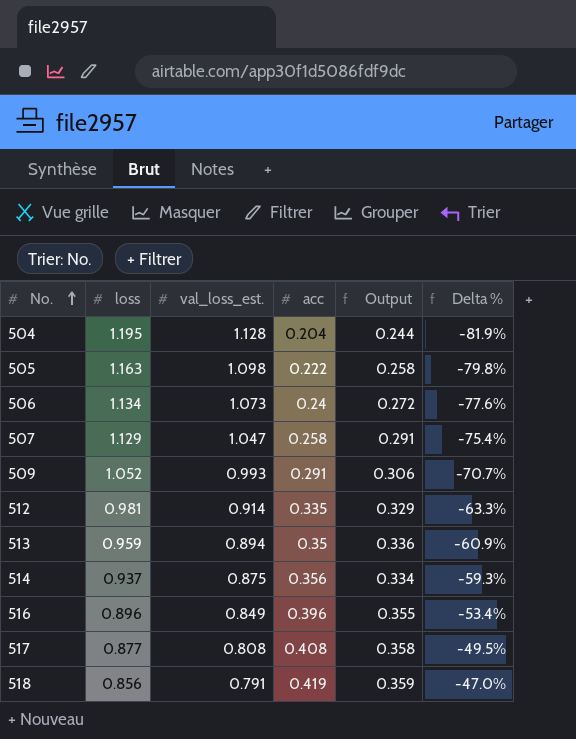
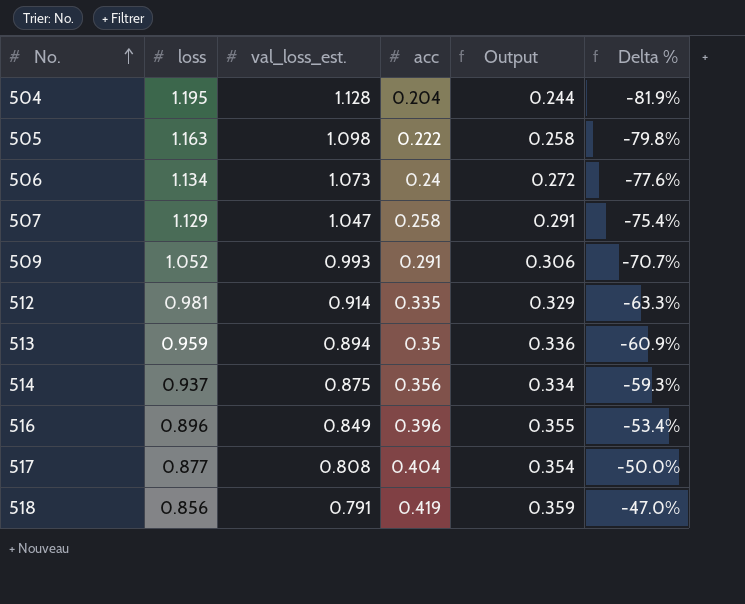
517 | acc: 0.408 -> 0.404
517 | Output: 0.358 -> 0.354
517 | Delta %: -49.5% -> -50.0%

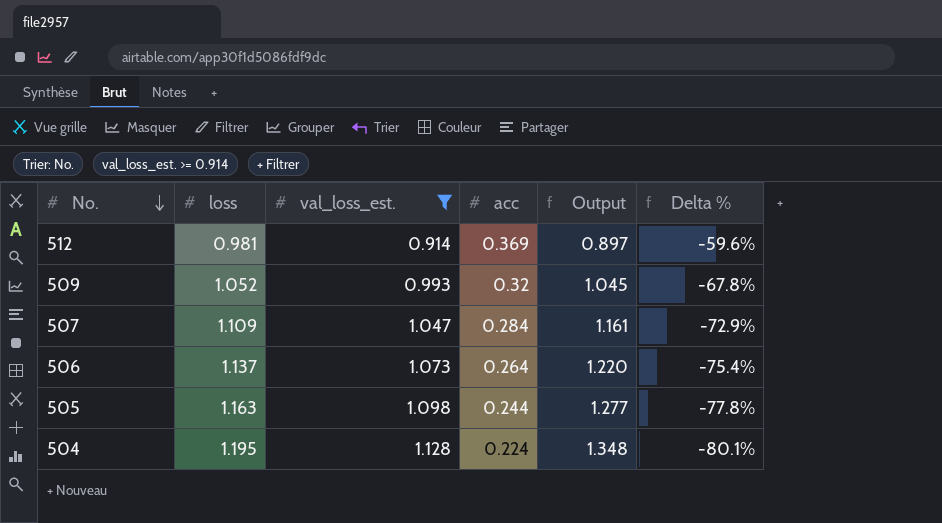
filter: none -> val_loss_est. >= 0.914
row order: No. ascending -> No. descending
column Output | formula: [loss] * [acc] -> [loss] * [val_loss_est.]
512 | acc: 0.335 -> 0.369
512 | Delta %: -63.3% -> -59.6%
509 | acc: 0.291 -> 0.32
509 | Delta %: -70.7% -> -67.8%
507 | loss: 1.129 -> 1.109
507 | acc: 0.258 -> 0.284
507 | Delta %: -75.4% -> -72.9%
506 | loss: 1.134 -> 1.137
506 | acc: 0.24 -> 0.264
506 | Delta %: -77.6% -> -75.4%
505 | acc: 0.222 -> 0.244
505 | Delta %: -79.8% -> -77.8%
504 | acc: 0.204 -> 0.224
504 | Delta %: -81.9% -> -80.1%

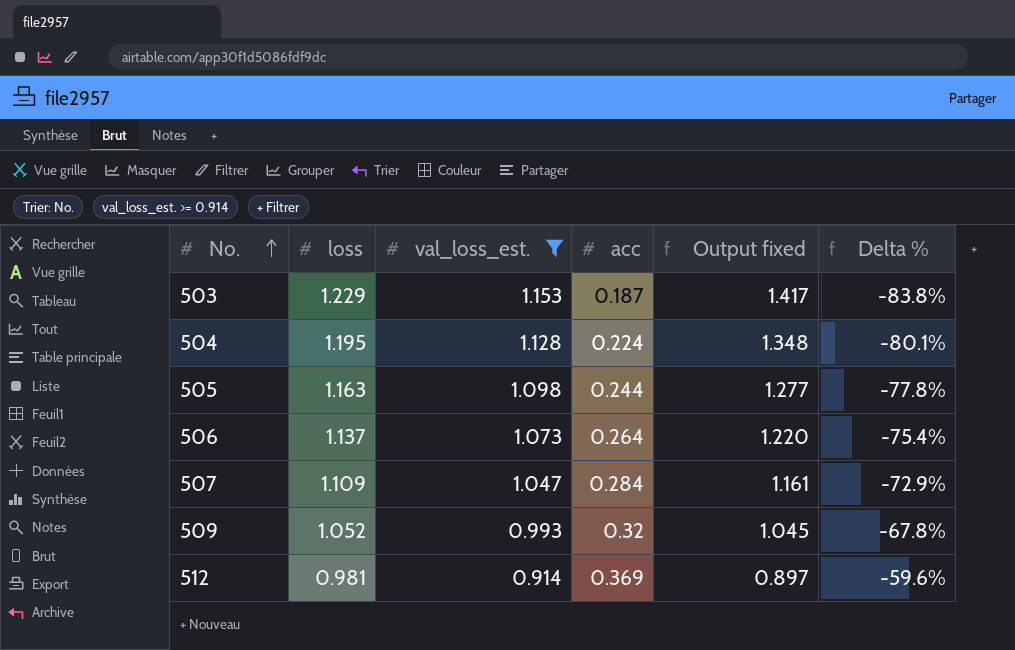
row order: No. descending -> No. ascending
column name: Output -> Output fixed
row 503: none -> 1.229 | 1.153 | 0.187 | 1.417 | -83.8%

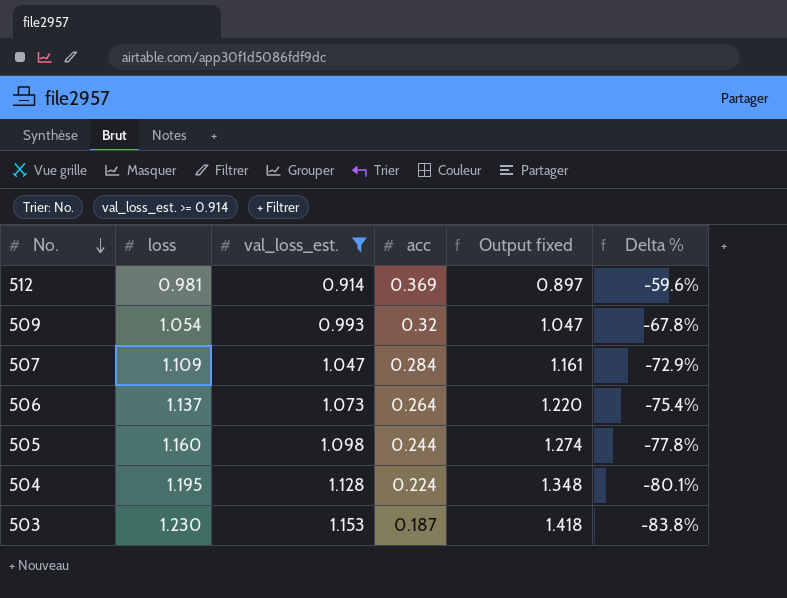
row order: No. ascending -> No. descending
509 | loss: 1.052 -> 1.054
509 | Output fixed: 1.045 -> 1.047
505 | loss: 1.163 -> 1.160
505 | Output fixed: 1.277 -> 1.274
503 | loss: 1.229 -> 1.230
503 | Output fixed: 1.417 -> 1.418

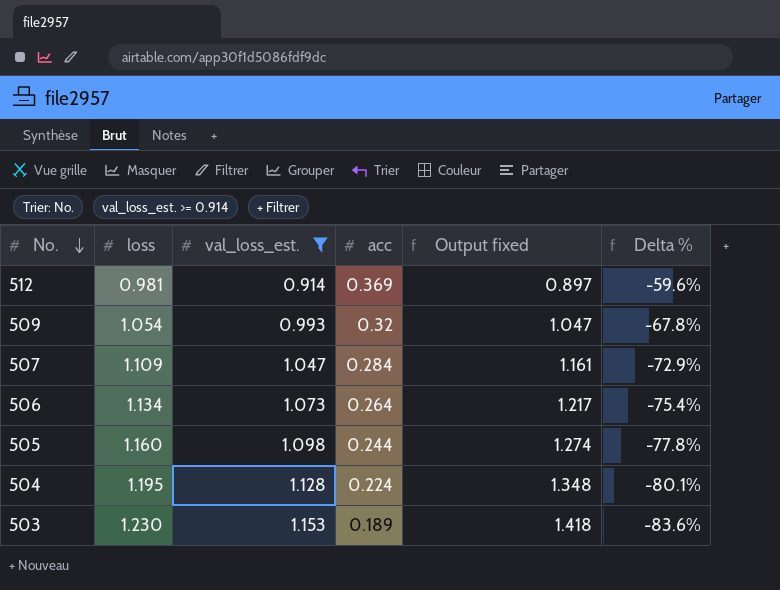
506 | loss: 1.137 -> 1.134
506 | Output fixed: 1.220 -> 1.217
503 | acc: 0.187 -> 0.189
503 | Delta %: -83.8% -> -83.6%

